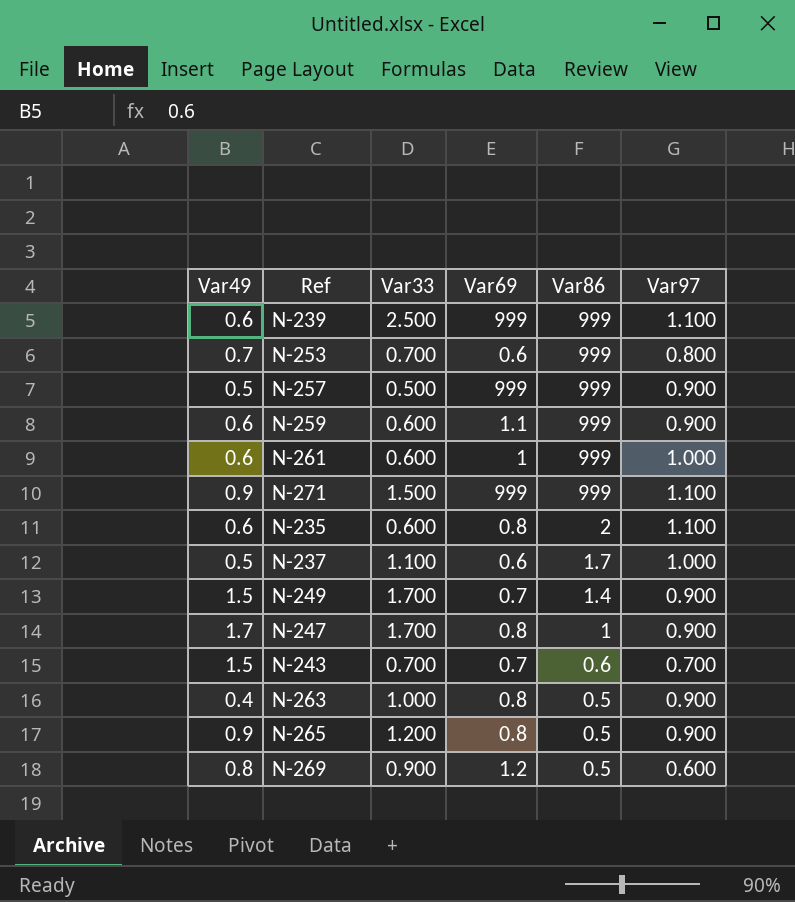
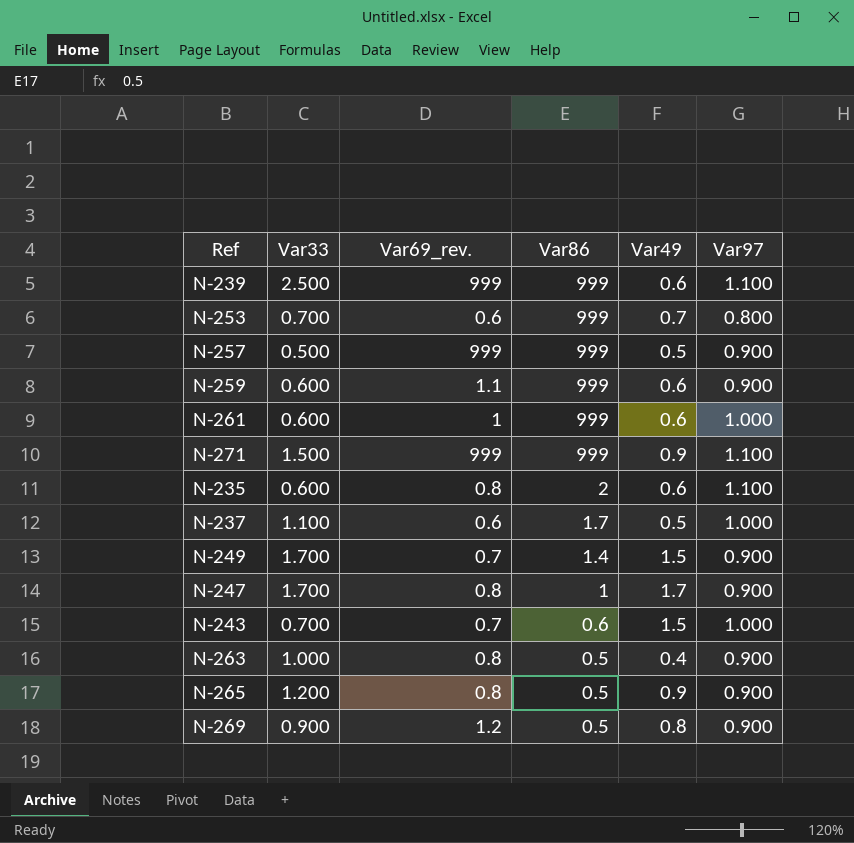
column name: Var69 -> Var69_rev.
column Var49 | position: 1 -> 5
N-243 | Var97: 0.700 -> 1.000
N-269 | Var97: 0.600 -> 0.900

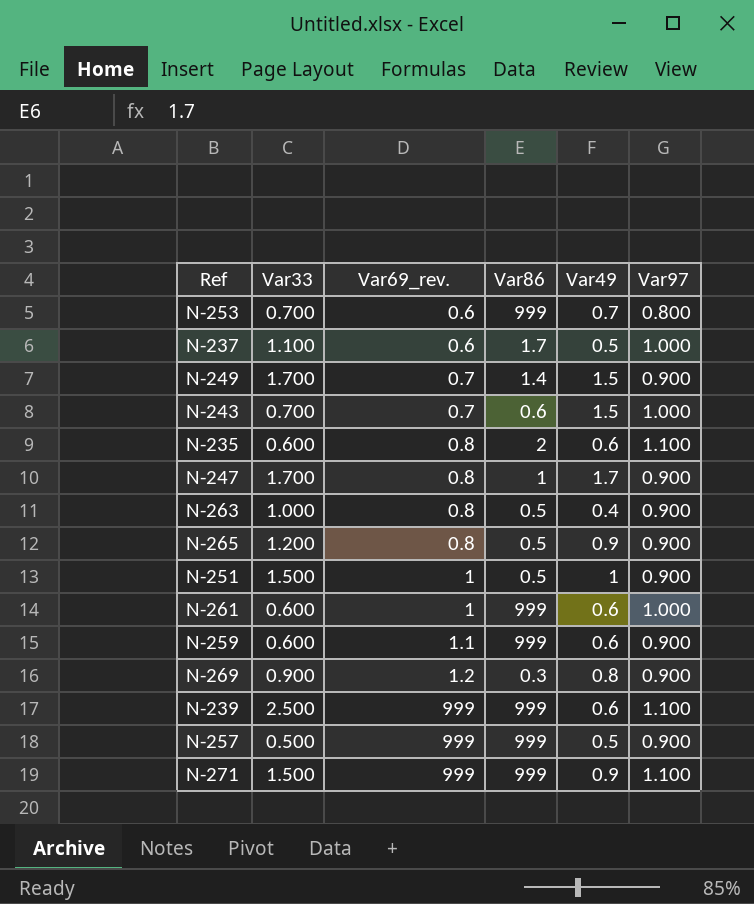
row order: Var86 descending -> Var69_rev. ascending
row N-251: none -> 1.500 | 1 | 0.5 | 1 | 0.900
N-269 | Var86: 0.5 -> 0.3

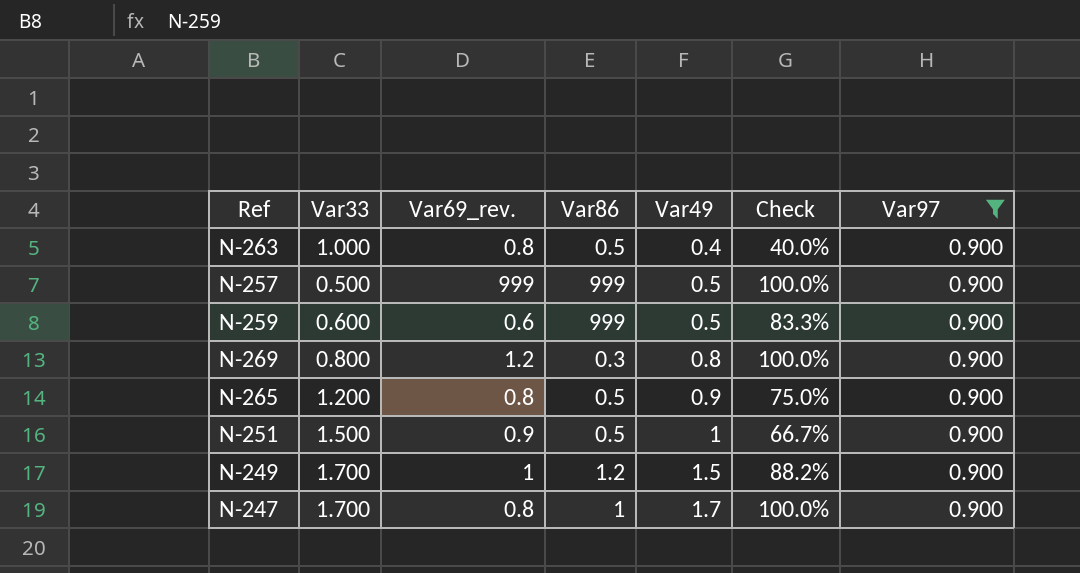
filter: none -> Var97 = 0.900
row order: Var69_rev. ascending -> Var49 ascending
column Check | formula: none -> [Var49] / [Var33]
N-259 | Var69_rev.: 1.1 -> 0.6
N-259 | Var49: 0.6 -> 0.5
N-269 | Var33: 0.900 -> 0.800
N-251 | Var69_rev.: 1 -> 0.9
N-249 | Var69_rev.: 0.7 -> 1
N-249 | Var86: 1.4 -> 1.2

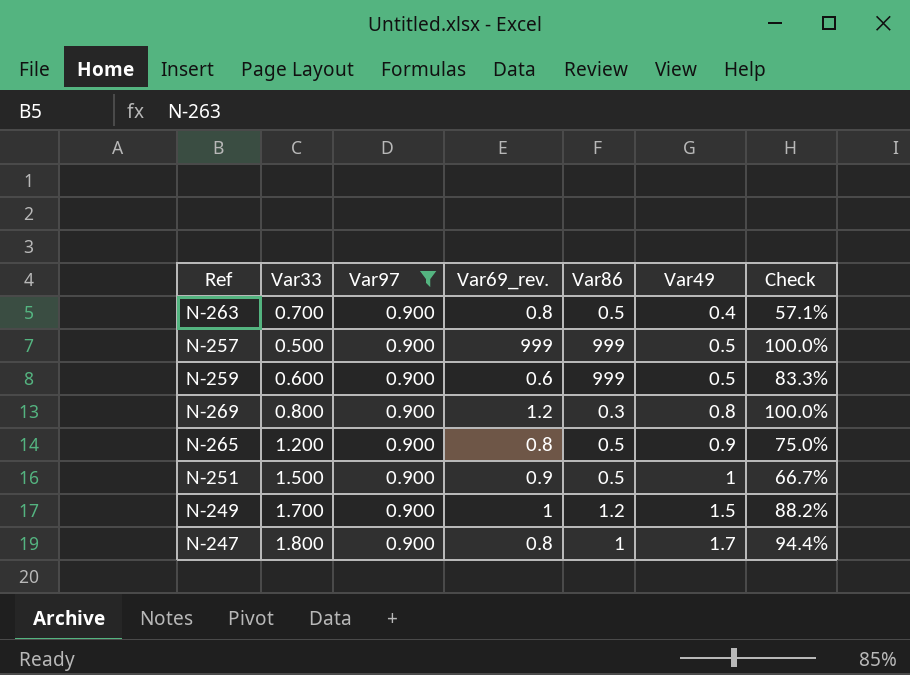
column Var97 | position: 7 -> 3
N-263 | Var33: 1.000 -> 0.700
N-263 | Check: 40.0% -> 57.1%
N-247 | Var33: 1.700 -> 1.800
N-247 | Check: 100.0% -> 94.4%

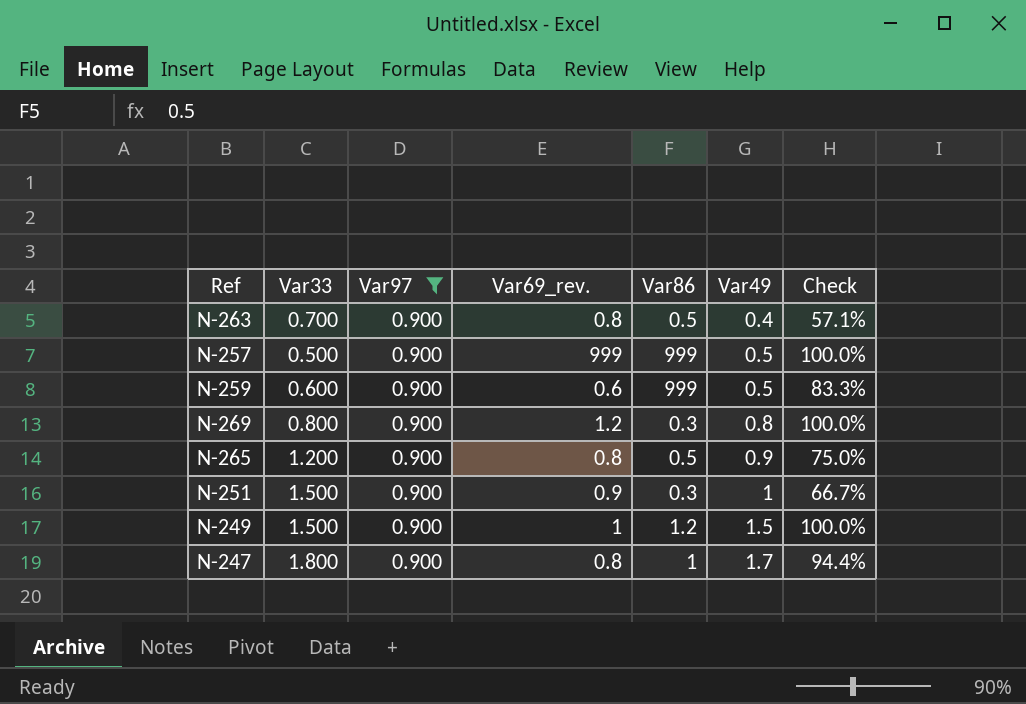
N-251 | Var86: 0.5 -> 0.3
N-249 | Var33: 1.700 -> 1.500
N-249 | Check: 88.2% -> 100.0%

